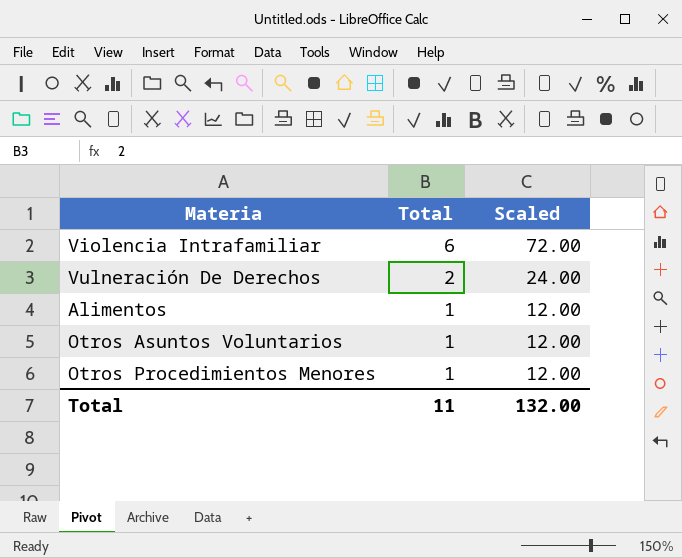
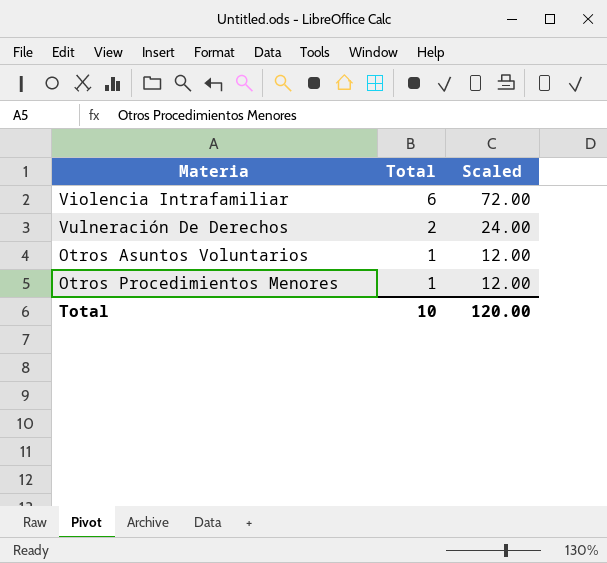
row Alimentos: 1 | 12.00 -> none
Total | Total: 11 -> 10
Total | Scaled: 132.00 -> 120.00

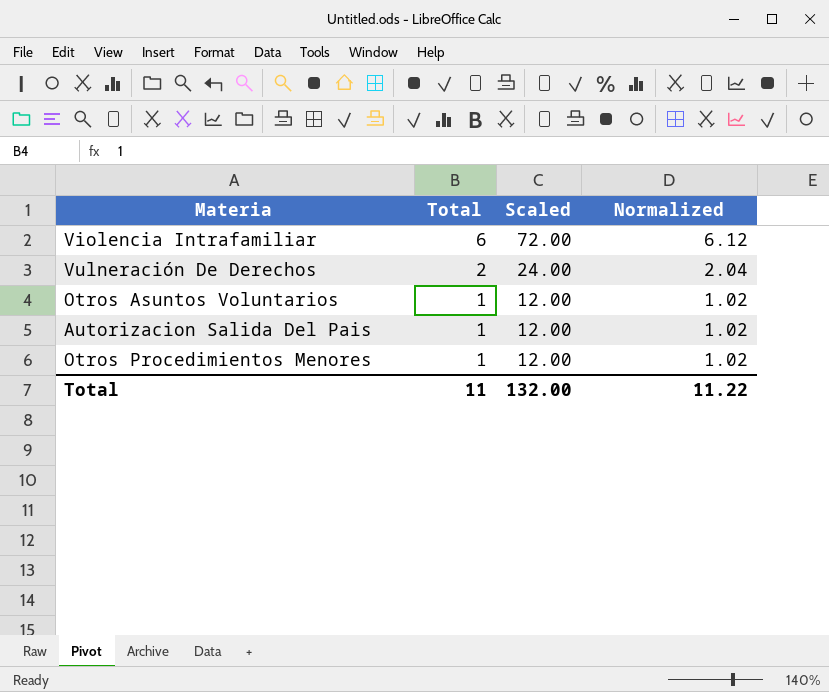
column Normalized | formula: none -> [Total] * 1.02
row Autorizacion Salida Del Pais: none -> 1 | 12.00 | 1.02
Total | Total: 10 -> 11
Total | Scaled: 120.00 -> 132.00

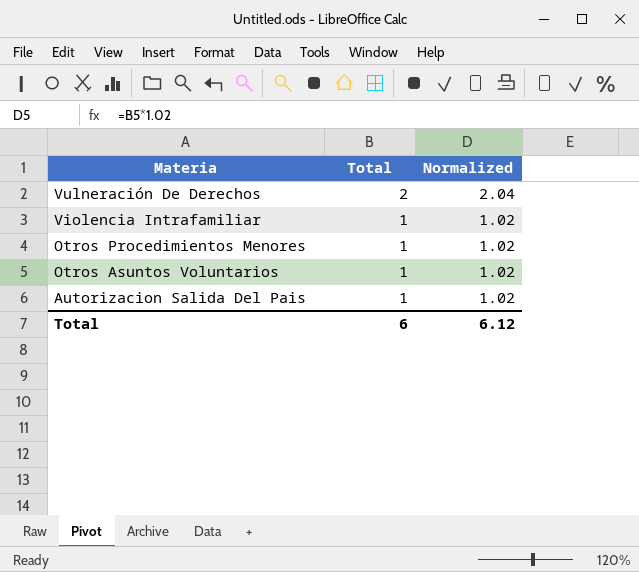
row order: Total descending -> Materia descending
column Scaled | formula: [Total] * 12 -> none
Violencia Intrafamiliar | Total: 6 -> 1
Violencia Intrafamiliar | Normalized: 6.12 -> 1.02
Total | Total: 11 -> 6
Total | Normalized: 11.22 -> 6.12

